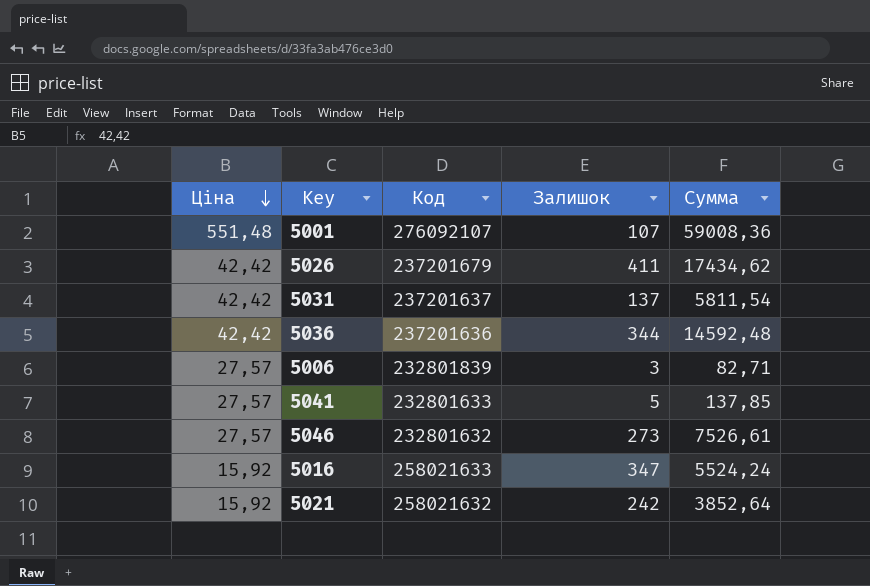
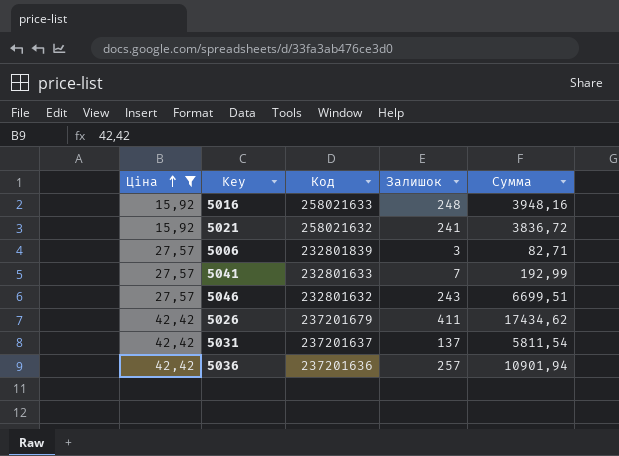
filter: none -> Ціна != 551,48
row order: Ціна descending -> Ціна ascending
5016 | Залишок: 347 -> 248
5016 | Сумма: 5524,24 -> 3948,16
5021 | Залишок: 242 -> 241
5021 | Сумма: 3852,64 -> 3836,72
5041 | Залишок: 5 -> 7
5041 | Сумма: 137,85 -> 192,99
5046 | Залишок: 273 -> 243
5046 | Сумма: 7526,61 -> 6699,51
5036 | Залишок: 344 -> 257
5036 | Сумма: 14592,48 -> 10901,94

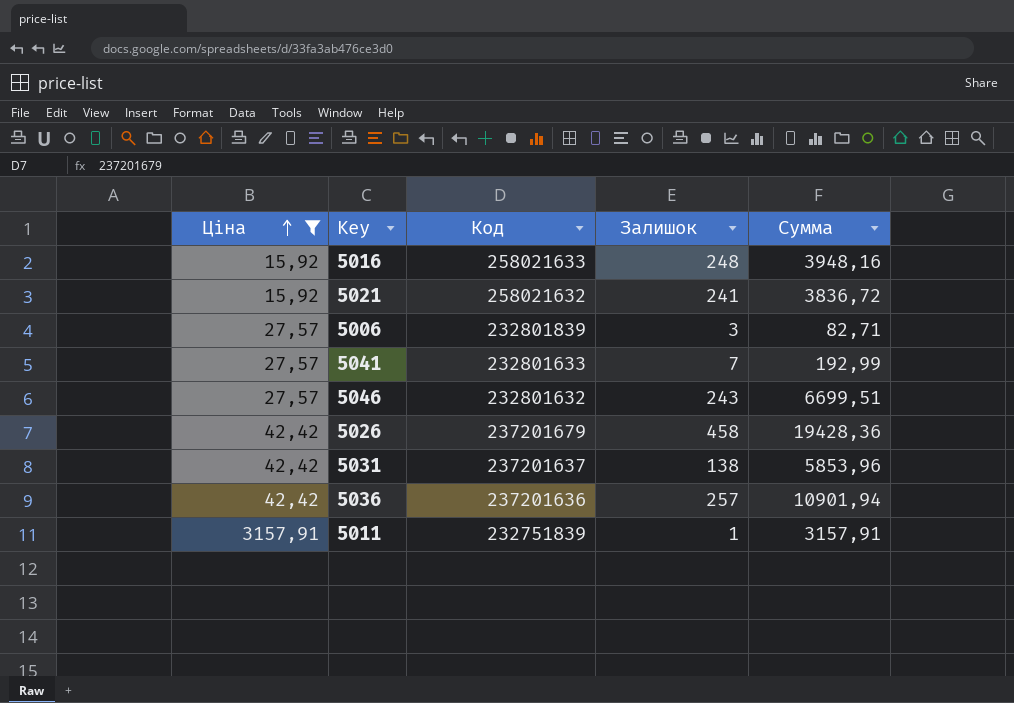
5026 | Залишок: 411 -> 458
5026 | Сумма: 17434,62 -> 19428,36
5031 | Залишок: 137 -> 138
5031 | Сумма: 5811,54 -> 5853,96
row 5011: none -> 3157,91 | 232751839 | 1 | 3157,91

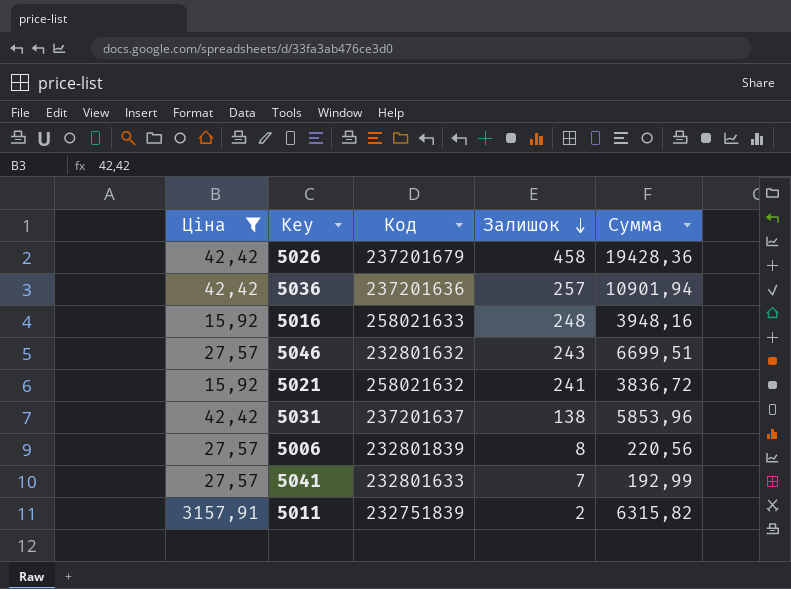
row order: Ціна ascending -> Залишок descending
5006 | Залишок: 3 -> 8
5006 | Сумма: 82,71 -> 220,56
5011 | Залишок: 1 -> 2
5011 | Сумма: 3157,91 -> 6315,82

